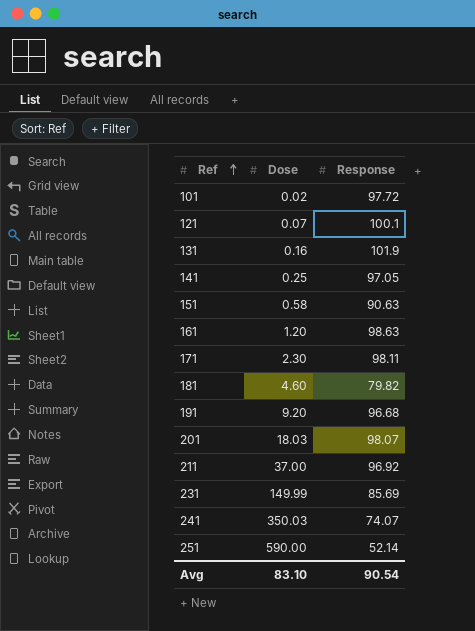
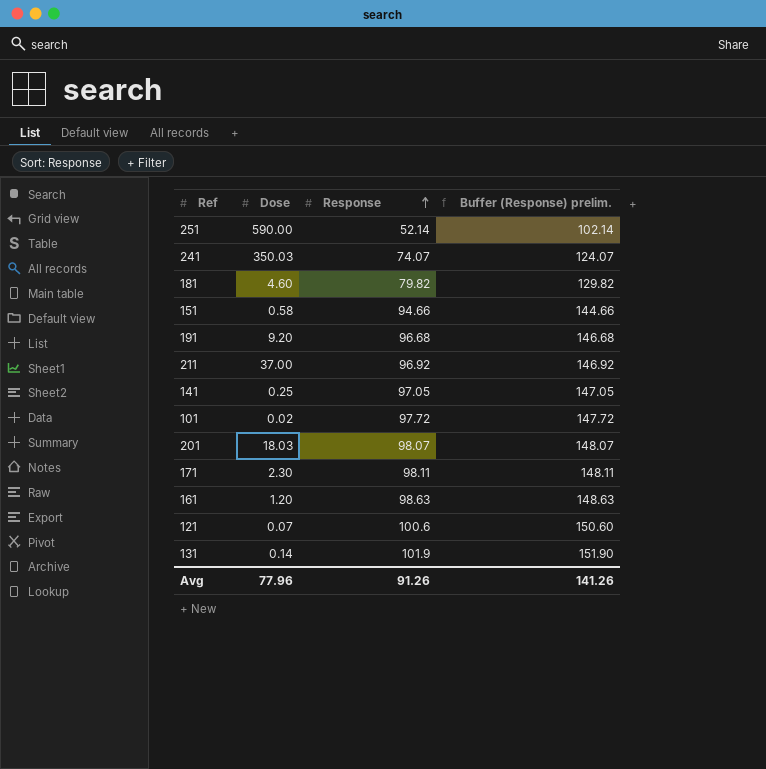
row order: Ref ascending -> Response ascending
column Buffer (Response) prelim. | formula: none -> [Response] + 50
row 231: 149.99 | 85.69 -> none
151 | Response: 90.63 -> 94.66
121 | Response: 100.1 -> 100.6
131 | Dose: 0.16 -> 0.14
Avg | Dose: 83.10 -> 77.96
Avg | Response: 90.54 -> 91.26

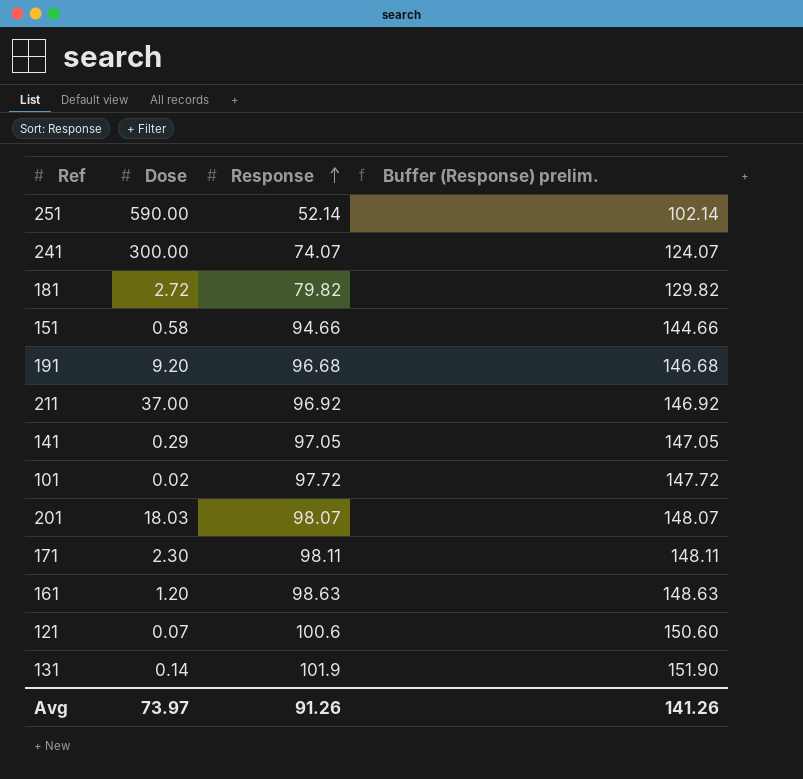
241 | Dose: 350.03 -> 300.00
181 | Dose: 4.60 -> 2.72
141 | Dose: 0.25 -> 0.29
Avg | Dose: 77.96 -> 73.97

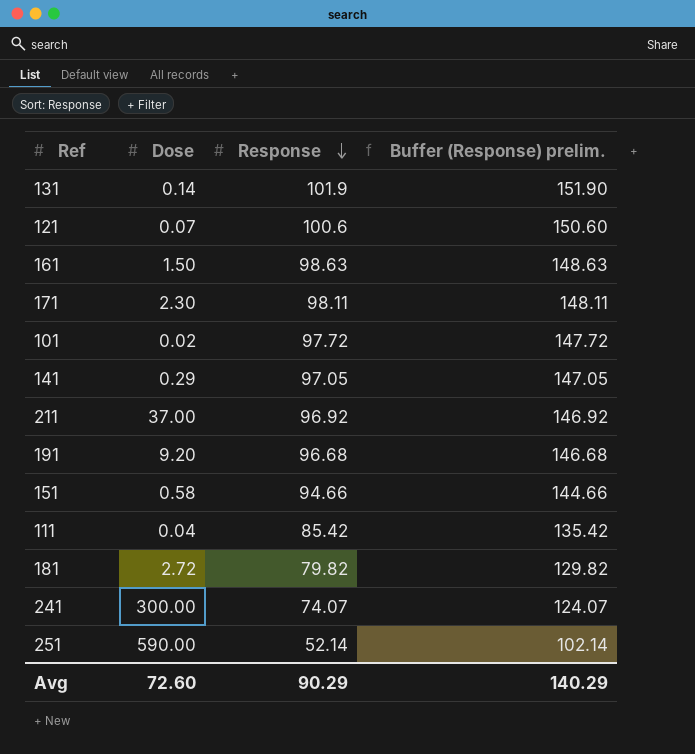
row order: Response ascending -> Response descending
row 201: 18.03 | 98.07 | 148.07 -> none
161 | Dose: 1.20 -> 1.50
row 111: none -> 0.04 | 85.42 | 135.42
Avg | Dose: 73.97 -> 72.60
Avg | Response: 91.26 -> 90.29
Avg | Buffer (Response) prelim.: 141.26 -> 140.29

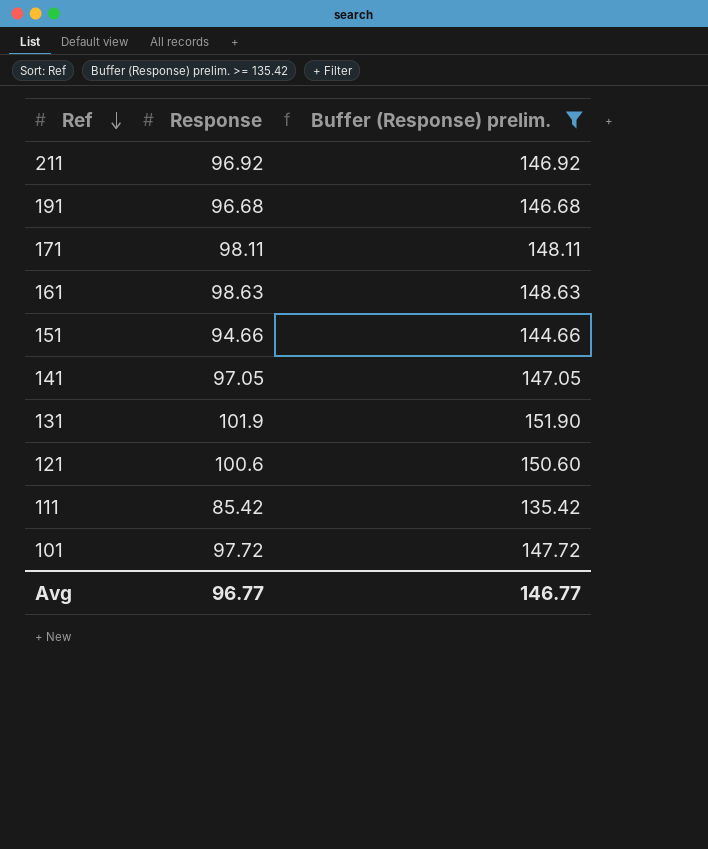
filter: none -> Buffer (Response) prelim. >= 135.42
row order: Response descending -> Ref descending
column Dose | position: 2 -> none
Avg | Response: 90.29 -> 96.77
Avg | Buffer (Response) prelim.: 140.29 -> 146.77

